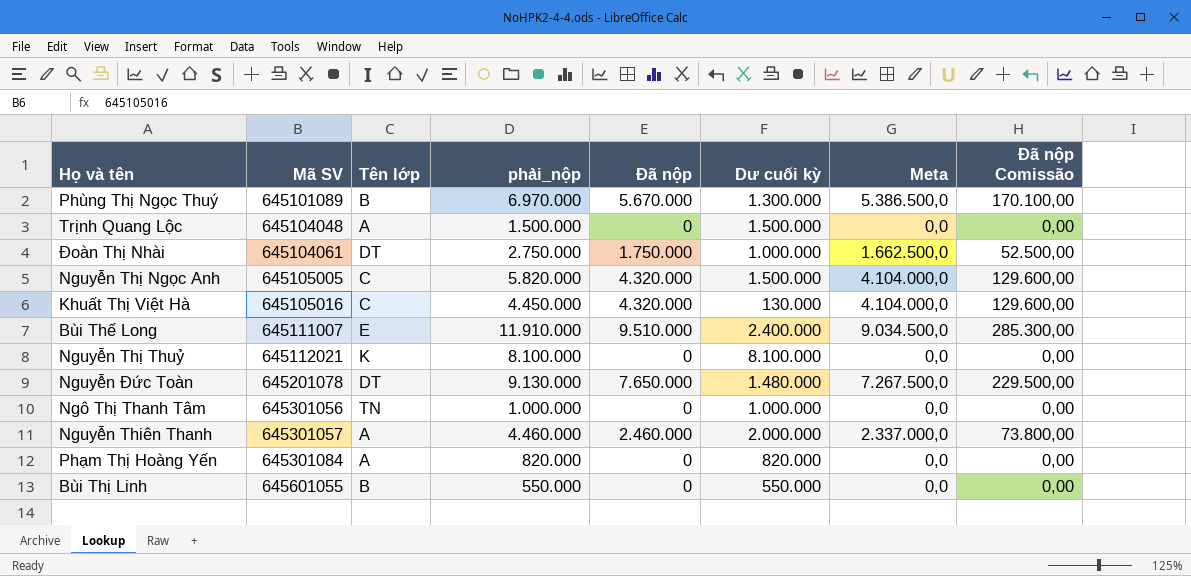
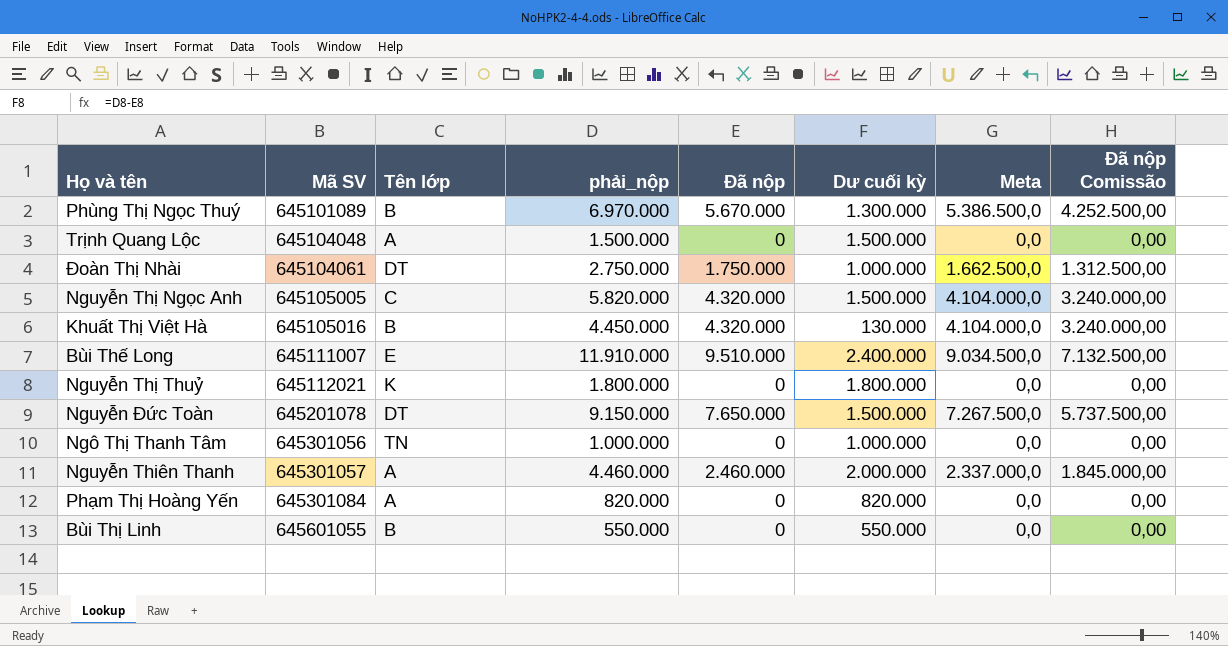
column Đã nộp Comissão | formula: [Đã nộp] * 0,03 -> [Đã nộp] * 0,75
Khuất Thị Việt Hà | Tên lớp: C -> B
Nguyễn Thị Thuỷ | phải_nộp: 8.100.000 -> 1.800.000
Nguyễn Thị Thuỷ | Dư cuối kỳ: 8.100.000 -> 1.800.000
Nguyễn Đức Toàn | phải_nộp: 9.130.000 -> 9.150.000
Nguyễn Đức Toàn | Dư cuối kỳ: 1.480.000 -> 1.500.000

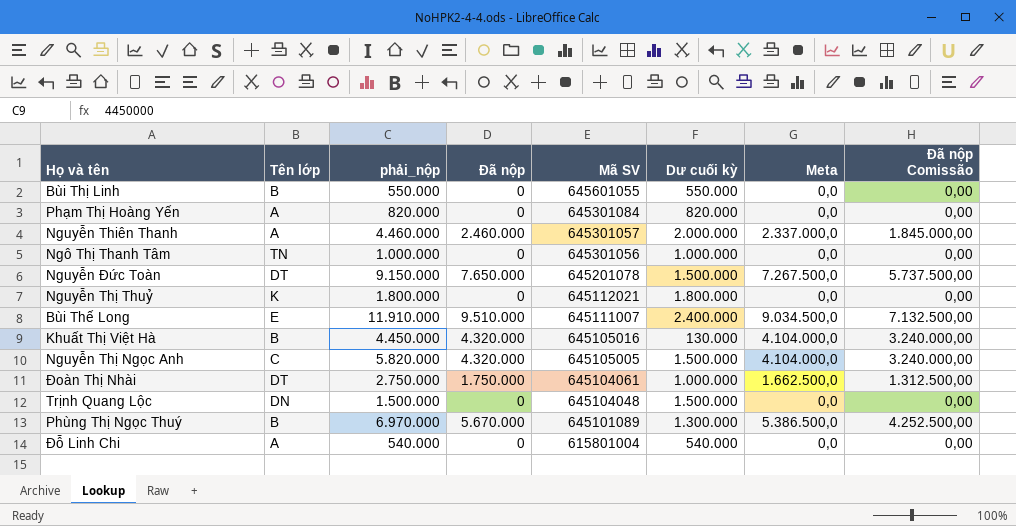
row order: Mã SV ascending -> Mã SV descending
column Mã SV | position: 2 -> 5
Trịnh Quang Lộc | Tên lớp: A -> DN
row Đỗ Linh Chi: none -> A | 540.000 | 0 | 615801004 | 540.000 | 0,0 | 0,00

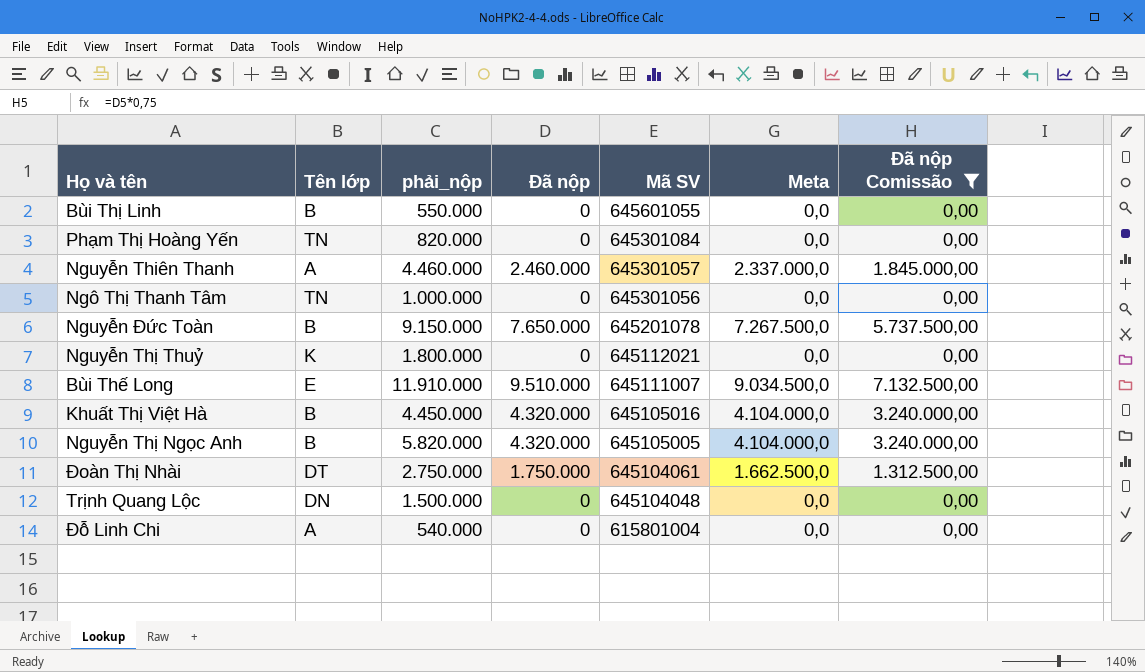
filter: none -> Đã nộp Comissão != 4.252.500,00
column Dư cuối kỳ | formula: [phải_nộp] - [Đã nộp] -> none
Phạm Thị Hoàng Yến | Tên lớp: A -> TN
Nguyễn Đức Toàn | Tên lớp: DT -> B
Nguyễn Thị Ngọc Anh | Tên lớp: C -> B

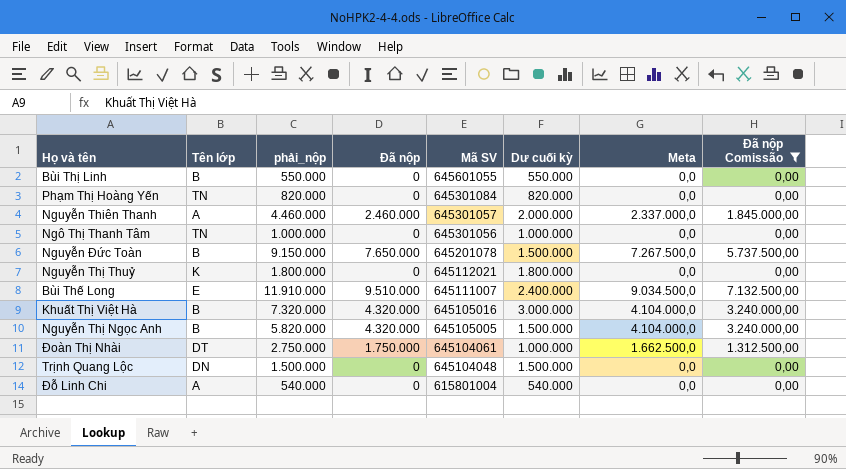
column Dư cuối kỳ | formula: none -> [phải_nộp] - [Đã nộp]
Khuất Thị Việt Hà | phải_nộp: 4.450.000 -> 7.320.000

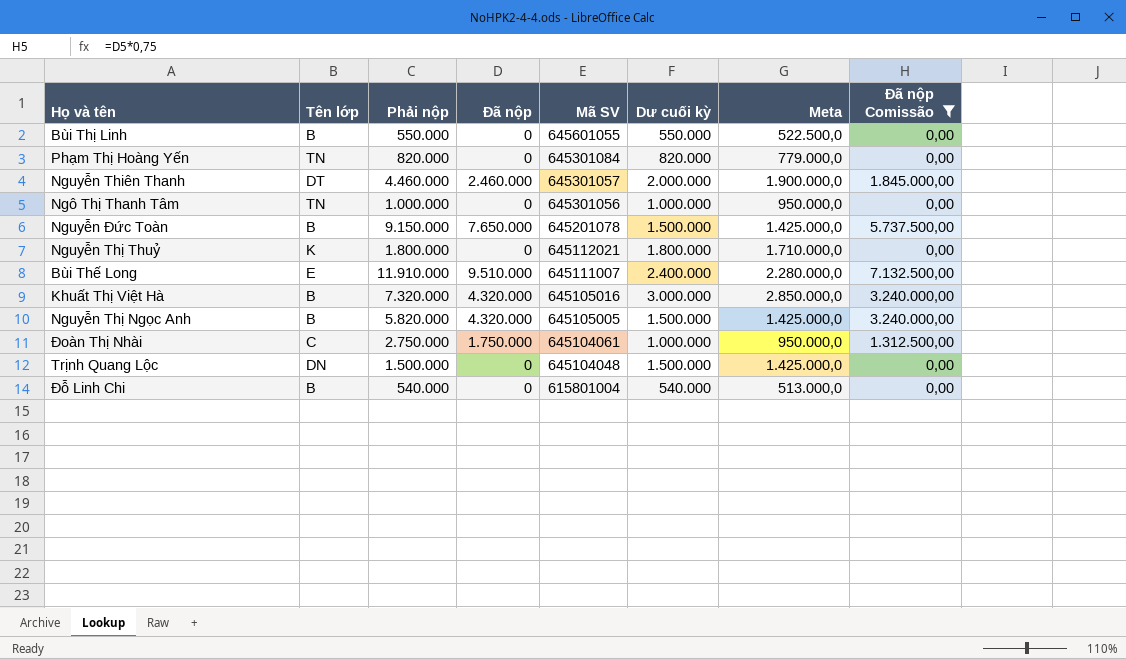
column name: phải_nộp -> Phải nộp
column Meta | formula: [Đã nộp] * 0,95 -> [Dư cuối kỳ] * 0,95
Nguyễn Thiên Thanh | Tên lớp: A -> DT
Đoàn Thị Nhài | Tên lớp: DT -> C
Đỗ Linh Chi | Tên lớp: A -> B

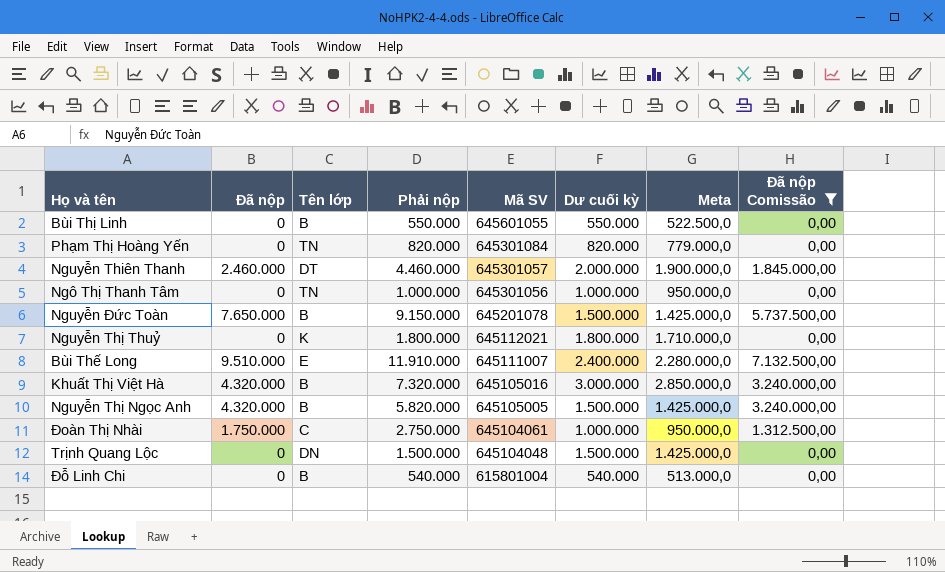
column Đã nộp | position: 4 -> 2

